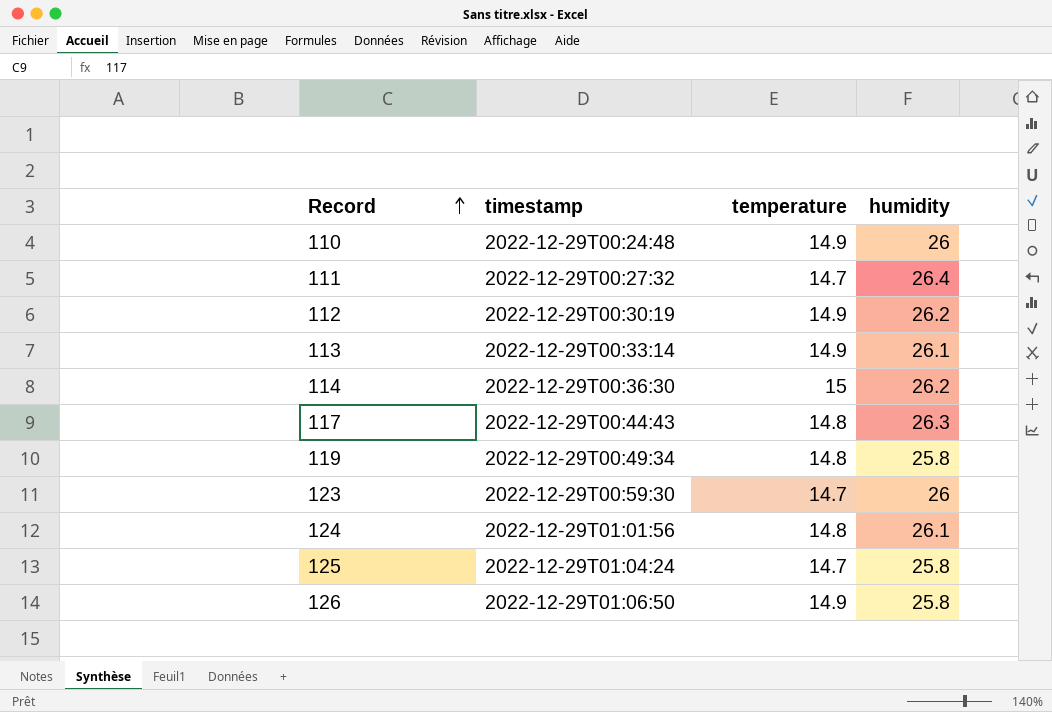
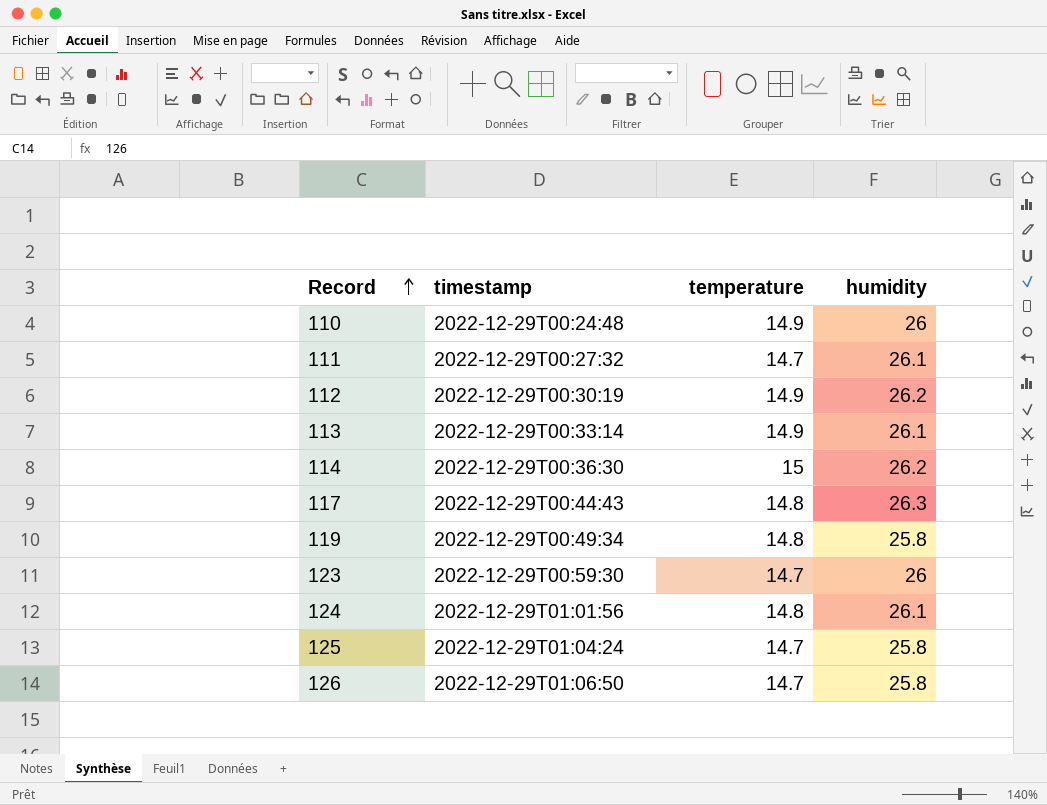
111 | humidity: 26.4 -> 26.1
126 | temperature: 14.9 -> 14.7

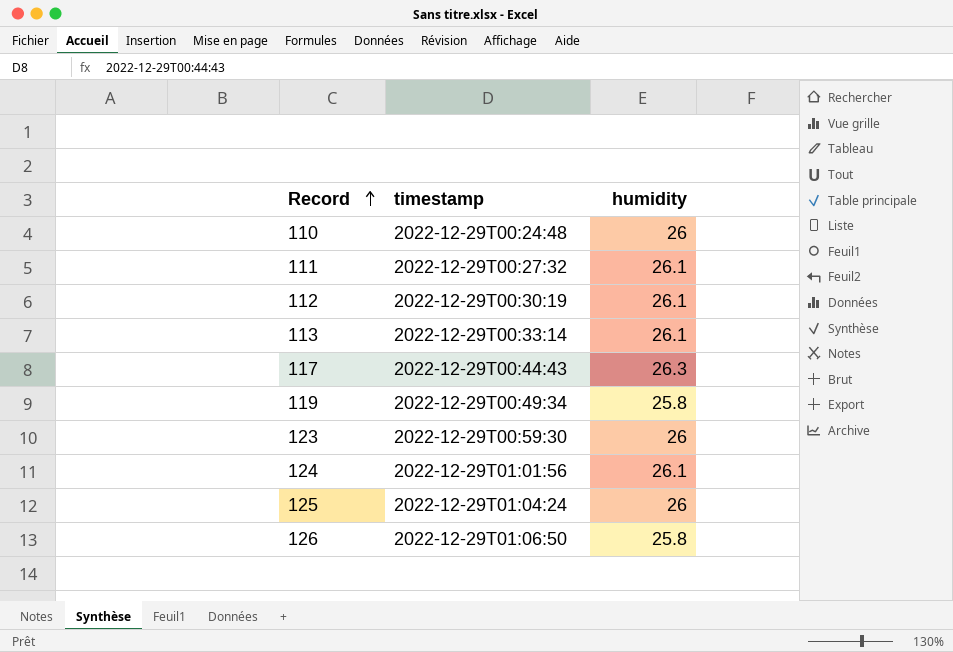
column temperature | position: 3 -> none
row 114: 2022-12-29T00:36:30 | 15 | 26.2 -> none
112 | humidity: 26.2 -> 26.1
125 | humidity: 25.8 -> 26

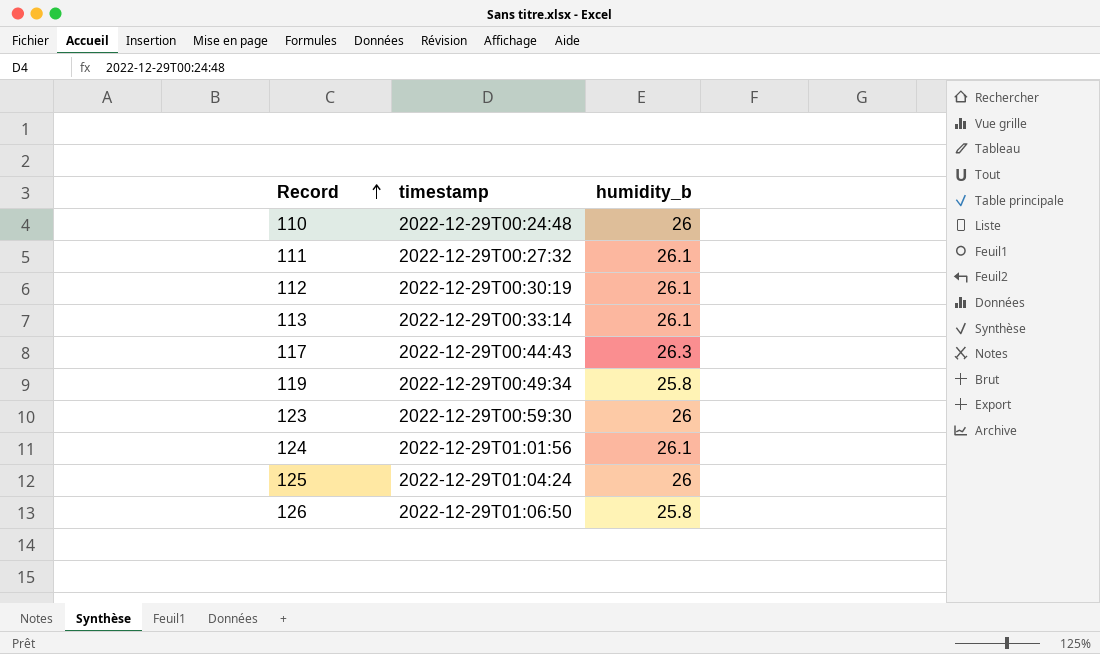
column name: humidity -> humidity_b

